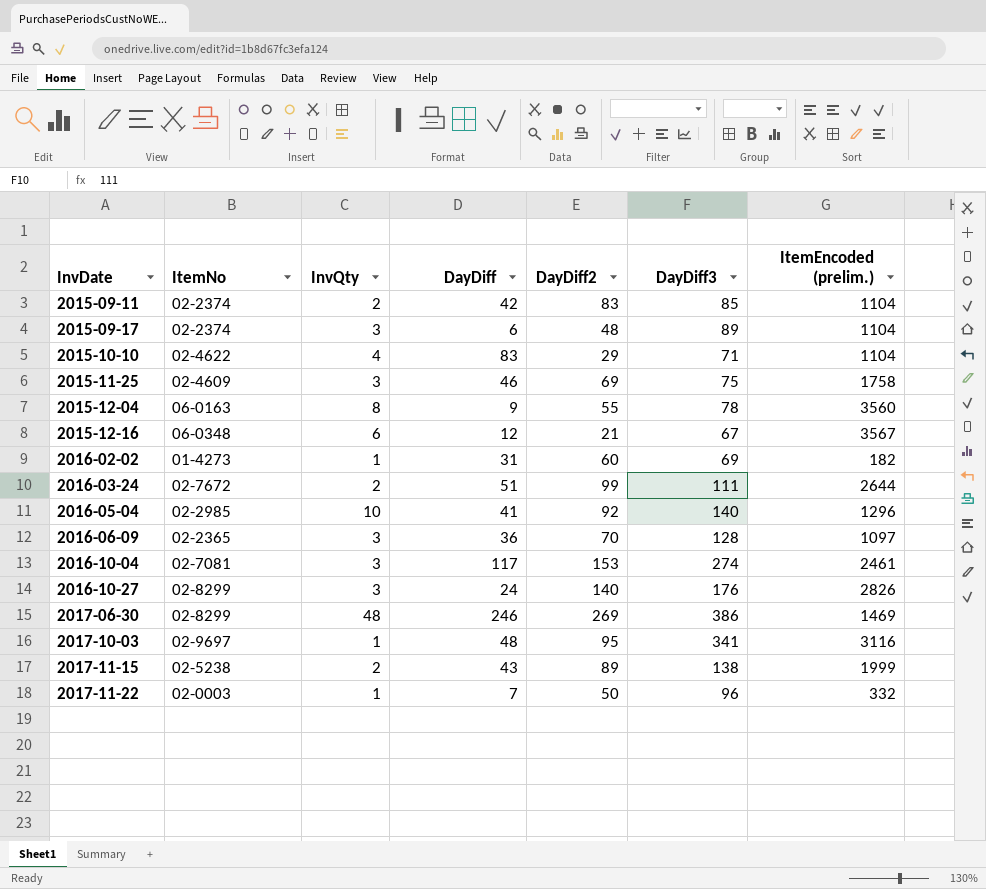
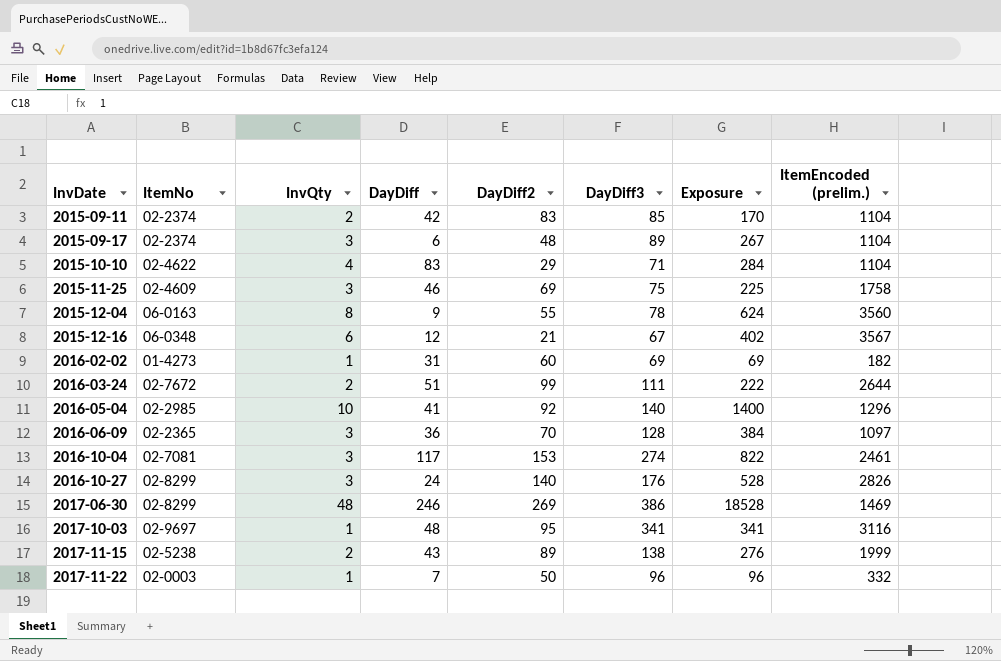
column Exposure | formula: none -> [InvQty] * [DayDiff3]

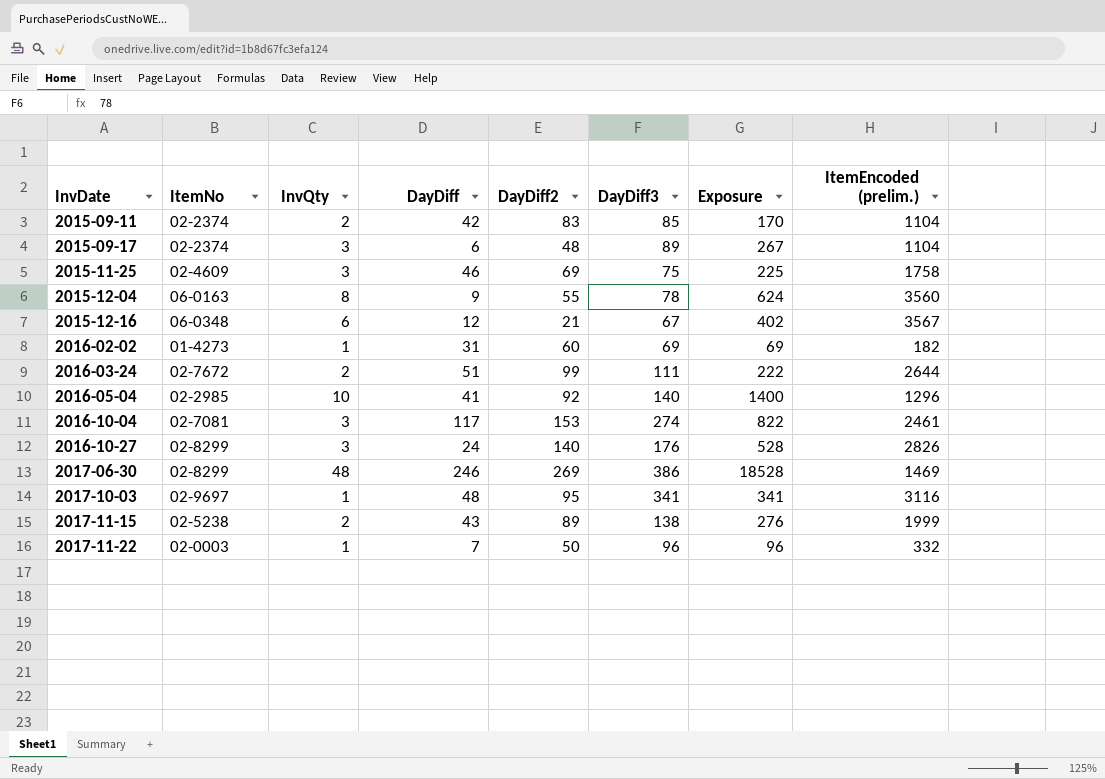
row 2015-10-10: 02-4622 | 4 | 83 | 29 | 71 | 284 | 1104 -> none
row 2016-06-09: 02-2365 | 3 | 36 | 70 | 128 | 384 | 1097 -> none

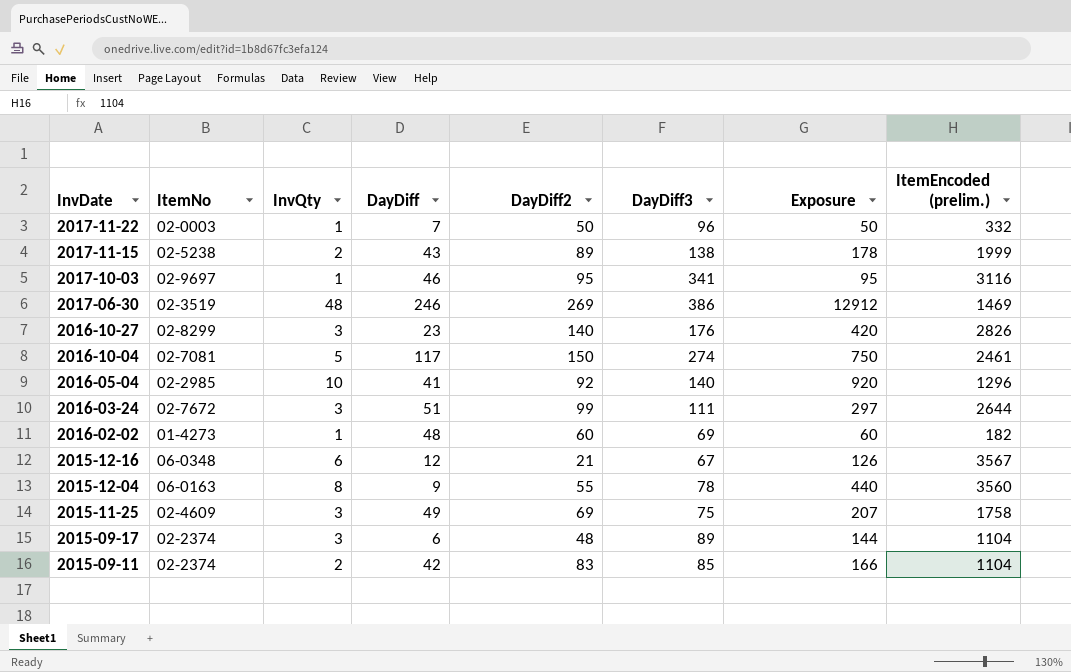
row order: InvDate ascending -> InvDate descending
column Exposure | formula: [InvQty] * [DayDiff3] -> [InvQty] * [DayDiff2]
2017-10-03 | DayDiff: 48 -> 46
2017-06-30 | ItemNo: 02-8299 -> 02-3519
2016-10-27 | DayDiff: 24 -> 23
2016-10-04 | InvQty: 3 -> 5
2016-10-04 | DayDiff2: 153 -> 150
2016-03-24 | InvQty: 2 -> 3
2016-02-02 | DayDiff: 31 -> 48
2015-11-25 | DayDiff: 46 -> 49

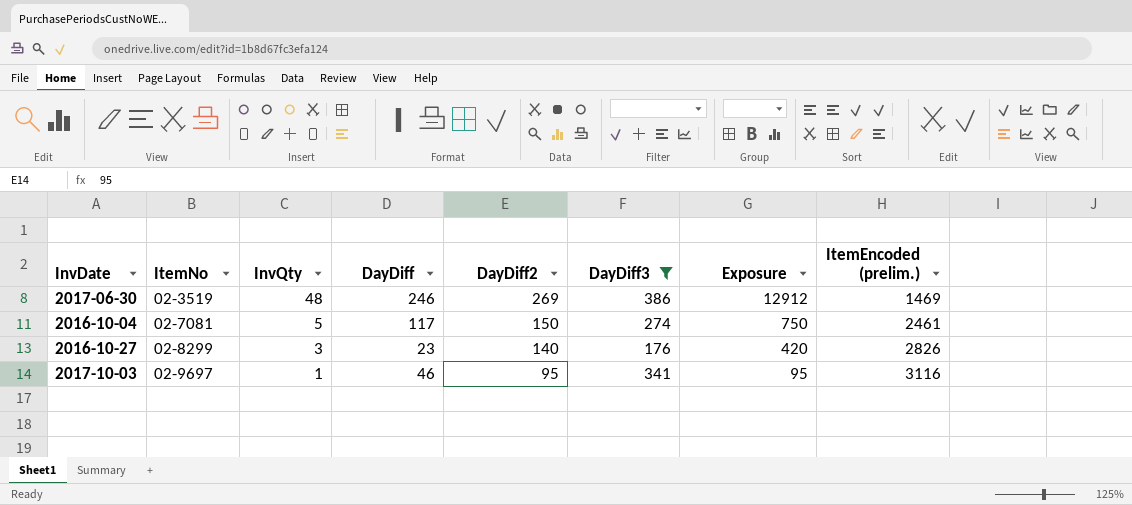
filter: none -> DayDiff3 >= 176
row order: InvDate descending -> ItemNo ascending

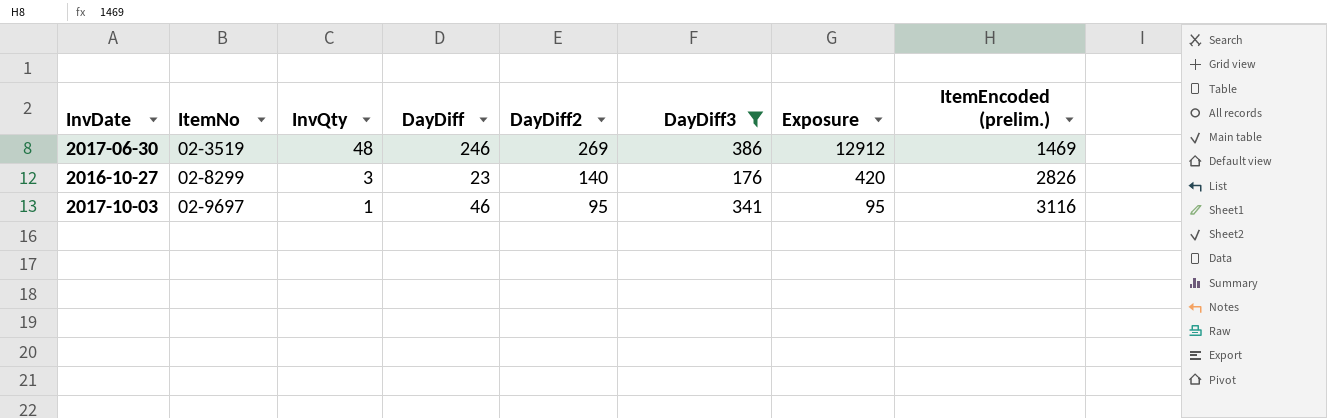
row 2016-10-04: 02-7081 | 5 | 117 | 150 | 274 | 750 | 2461 -> none

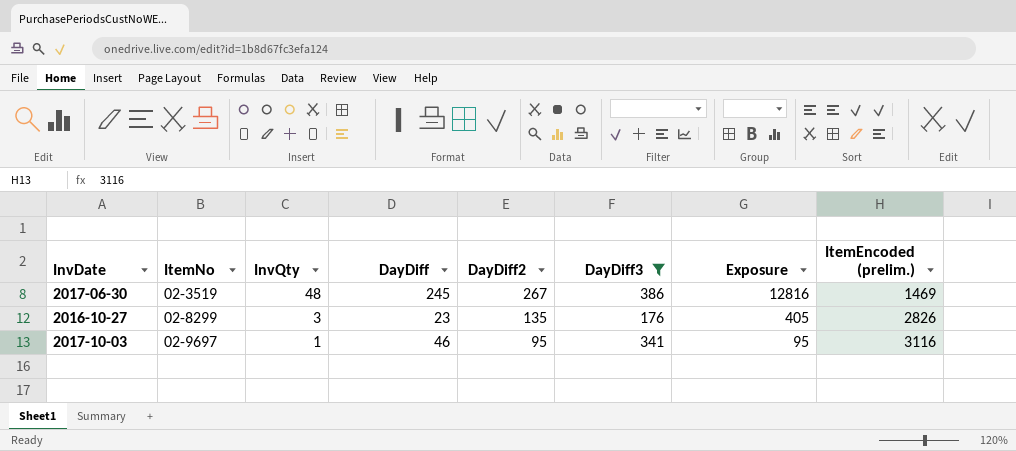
2017-06-30 | DayDiff: 246 -> 245
2017-06-30 | DayDiff2: 269 -> 267
2017-06-30 | Exposure: 12912 -> 12816
2016-10-27 | DayDiff2: 140 -> 135
2016-10-27 | Exposure: 420 -> 405

